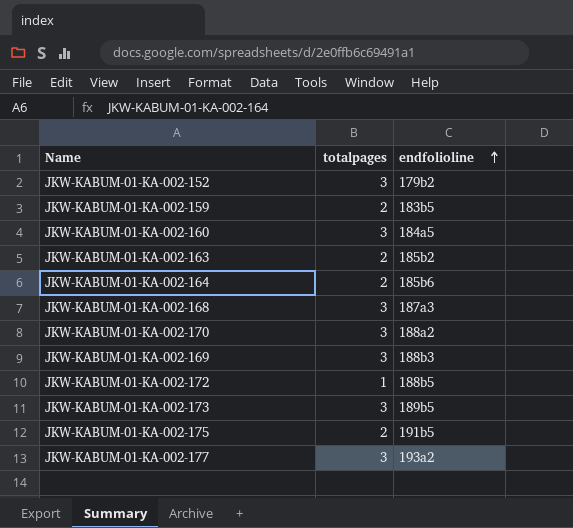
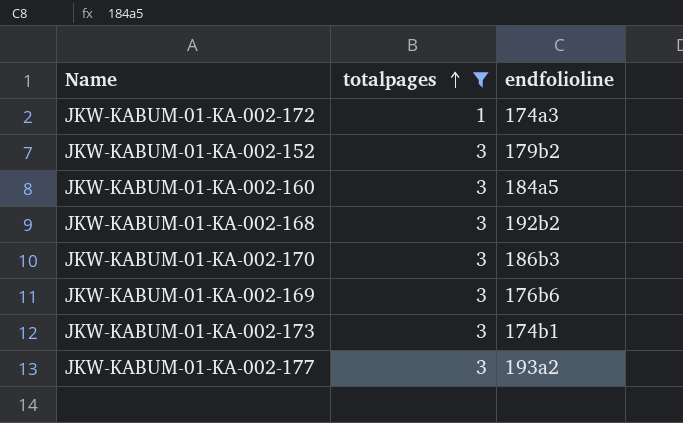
filter: none -> totalpages != 2
row order: endfolioline ascending -> totalpages ascending
JKW-KABUM-01-KA-002-172 | endfolioline: 188b5 -> 174a3
JKW-KABUM-01-KA-002-168 | endfolioline: 187a3 -> 192b2
JKW-KABUM-01-KA-002-170 | endfolioline: 188a2 -> 186b3
JKW-KABUM-01-KA-002-169 | endfolioline: 188b3 -> 176b6
JKW-KABUM-01-KA-002-173 | endfolioline: 189b5 -> 174b1

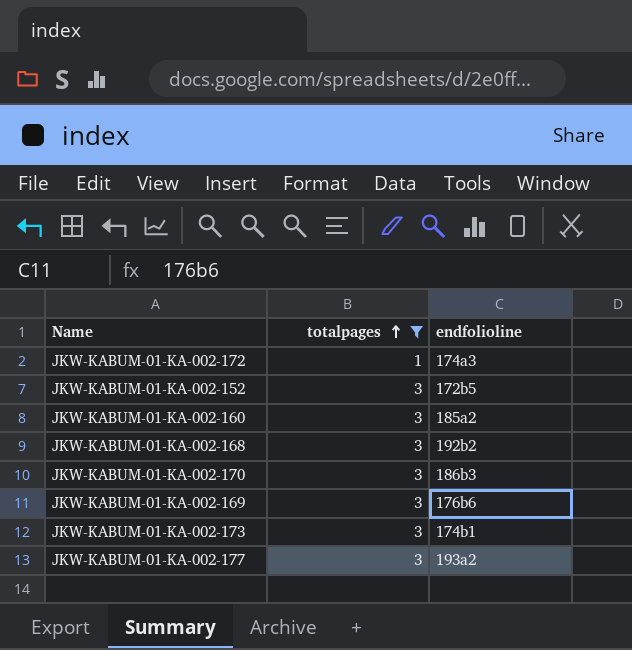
JKW-KABUM-01-KA-002-152 | endfolioline: 179b2 -> 172b5
JKW-KABUM-01-KA-002-160 | endfolioline: 184a5 -> 185a2

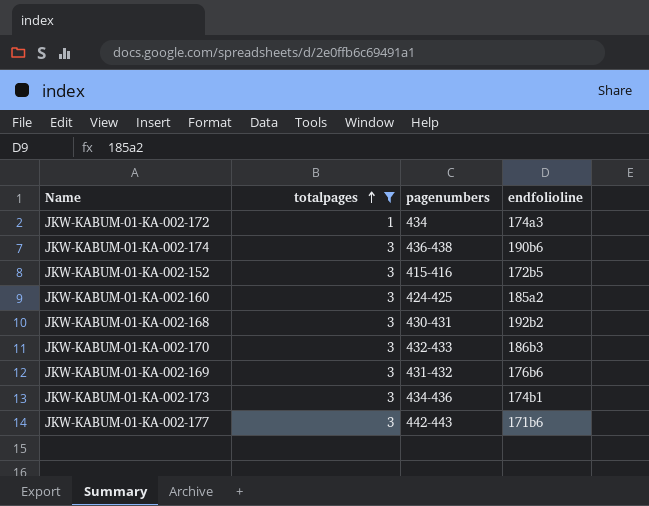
column pagenumbers | position: none -> 3
row JKW-KABUM-01-KA-002-174: none -> 3 | 436-438 | 190b6
JKW-KABUM-01-KA-002-177 | endfolioline: 193a2 -> 171b6

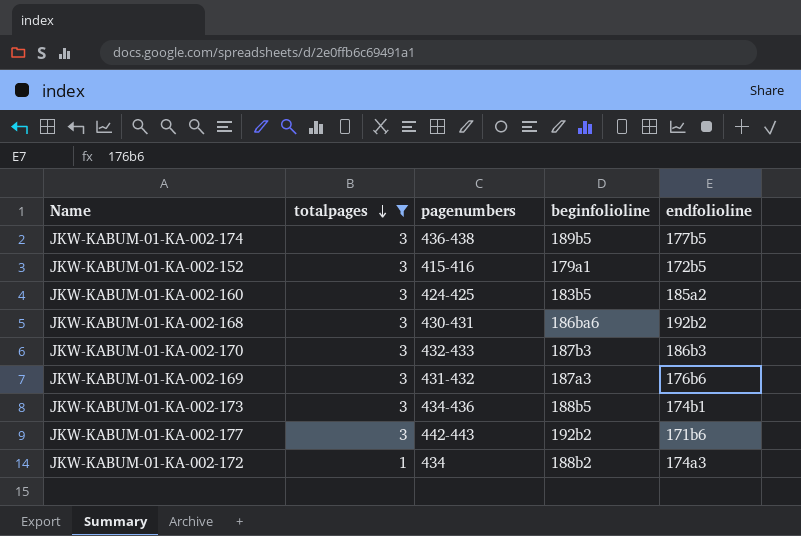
row order: totalpages ascending -> totalpages descending
column beginfolioline | position: none -> 4
JKW-KABUM-01-KA-002-174 | endfolioline: 190b6 -> 177b5

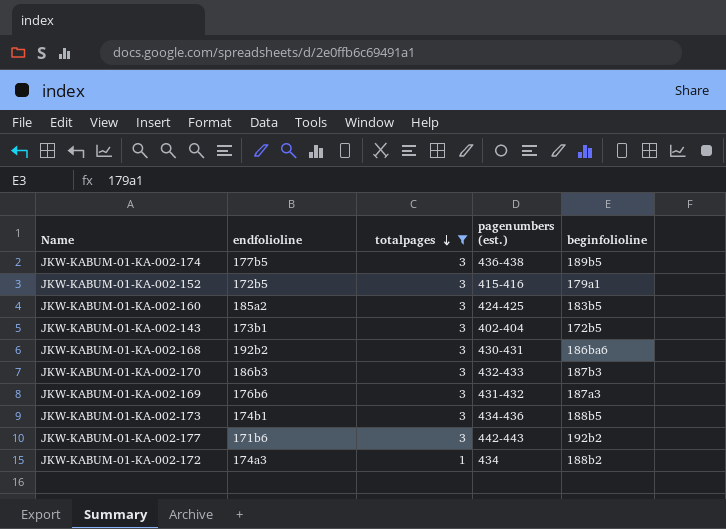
column endfolioline | position: 5 -> 2
column name: pagenumbers -> pagenumbers (est.)
row JKW-KABUM-01-KA-002-143: none -> 173b1 | 3 | 402-404 | 172b5

